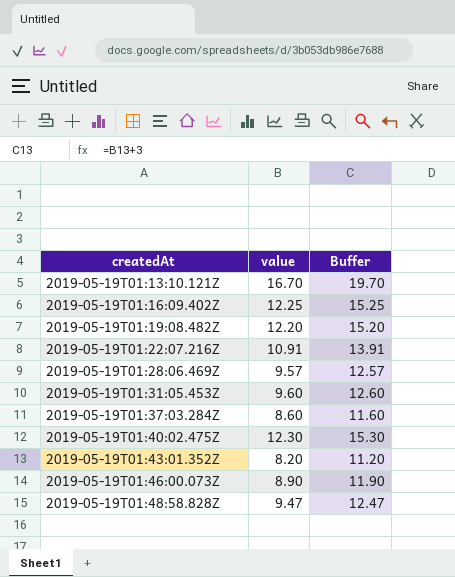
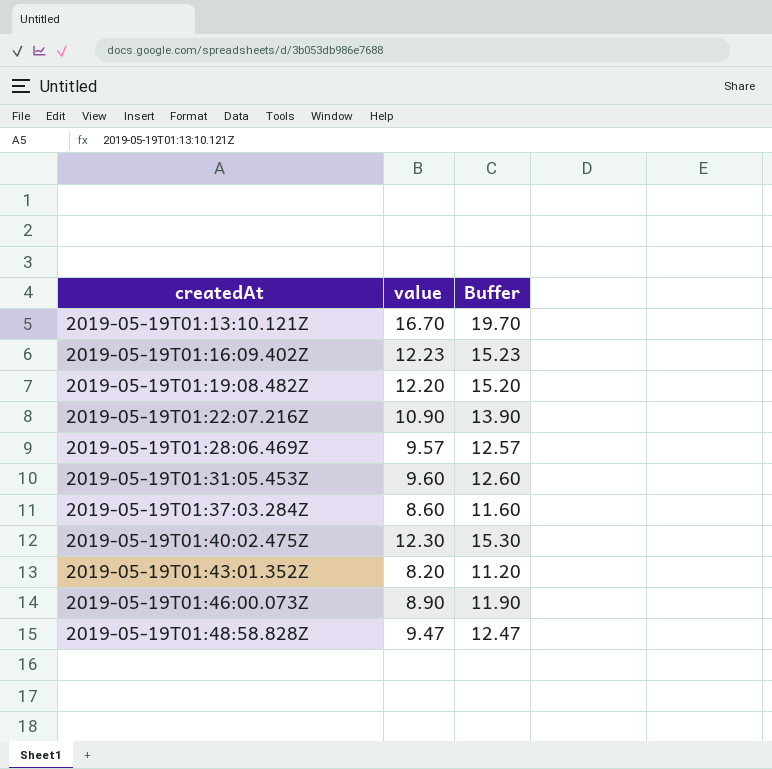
2019-05-19T01:16:09.402Z | value: 12.25 -> 12.23
2019-05-19T01:16:09.402Z | Buffer: 15.25 -> 15.23
2019-05-19T01:22:07.216Z | value: 10.91 -> 10.90
2019-05-19T01:22:07.216Z | Buffer: 13.91 -> 13.90

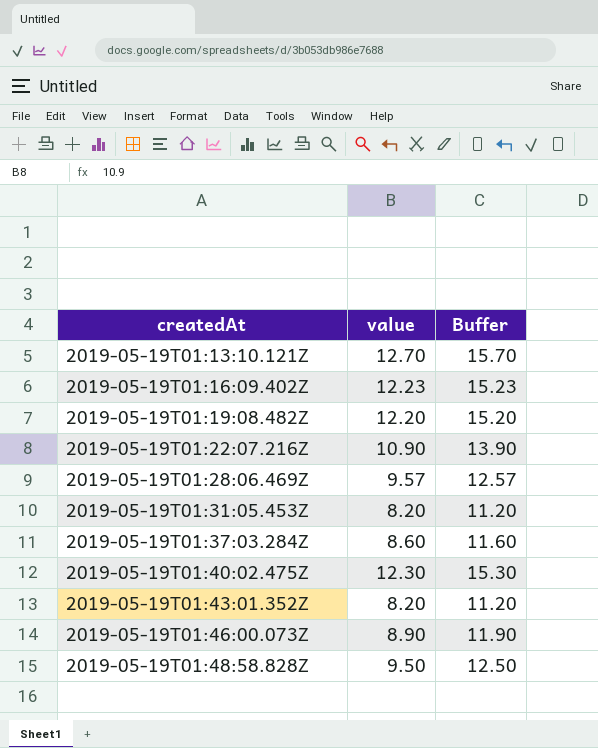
2019-05-19T01:13:10.121Z | value: 16.70 -> 12.70
2019-05-19T01:13:10.121Z | Buffer: 19.70 -> 15.70
2019-05-19T01:31:05.453Z | value: 9.60 -> 8.20
2019-05-19T01:31:05.453Z | Buffer: 12.60 -> 11.20
2019-05-19T01:48:58.828Z | value: 9.47 -> 9.50
2019-05-19T01:48:58.828Z | Buffer: 12.47 -> 12.50

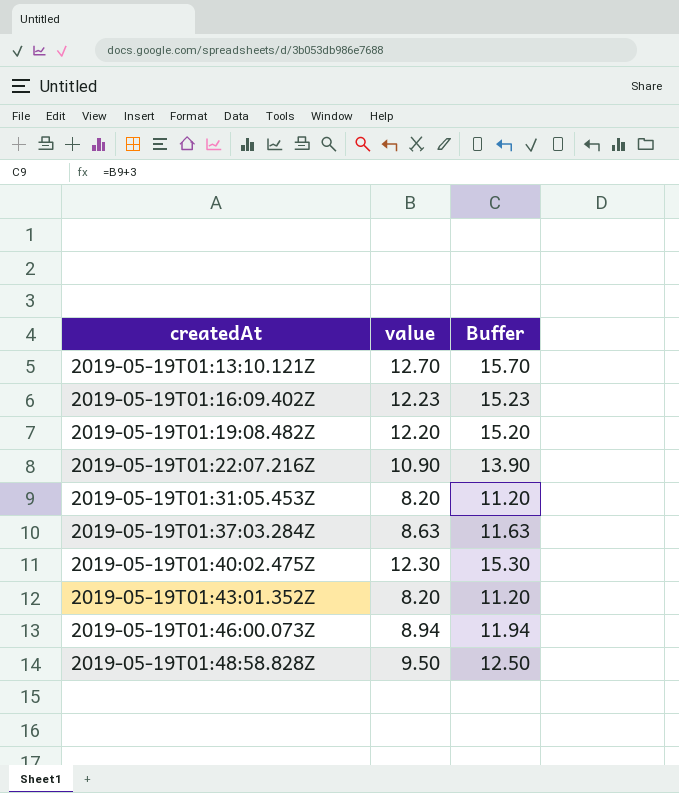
row 2019-05-19T01:28:06.469Z: 9.57 | 12.57 -> none
2019-05-19T01:37:03.284Z | value: 8.60 -> 8.63
2019-05-19T01:37:03.284Z | Buffer: 11.60 -> 11.63
2019-05-19T01:46:00.073Z | value: 8.90 -> 8.94
2019-05-19T01:46:00.073Z | Buffer: 11.90 -> 11.94

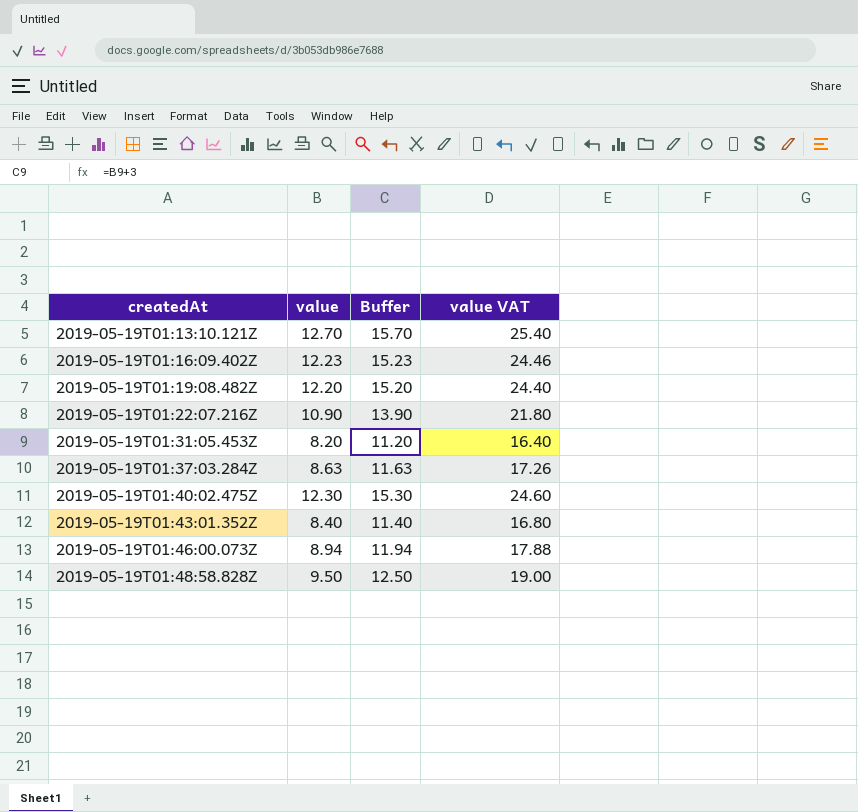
column value VAT | formula: none -> [value] * 2
2019-05-19T01:43:01.352Z | value: 8.20 -> 8.40
2019-05-19T01:43:01.352Z | Buffer: 11.20 -> 11.40

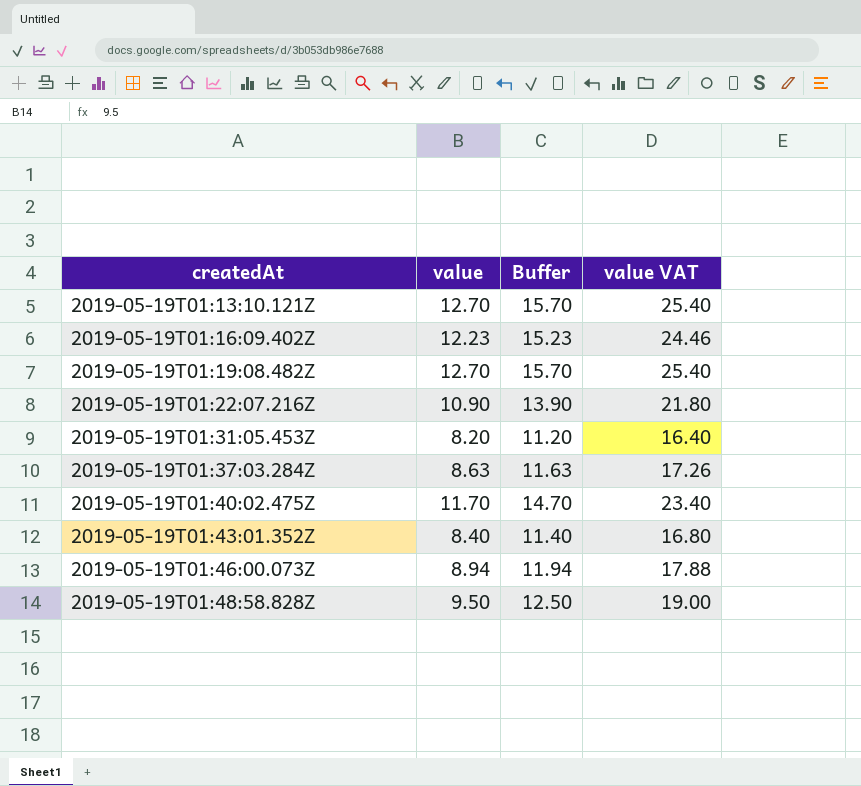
2019-05-19T01:19:08.482Z | value: 12.20 -> 12.70
2019-05-19T01:19:08.482Z | Buffer: 15.20 -> 15.70
2019-05-19T01:19:08.482Z | value VAT: 24.40 -> 25.40
2019-05-19T01:40:02.475Z | value: 12.30 -> 11.70
2019-05-19T01:40:02.475Z | Buffer: 15.30 -> 14.70
2019-05-19T01:40:02.475Z | value VAT: 24.60 -> 23.40

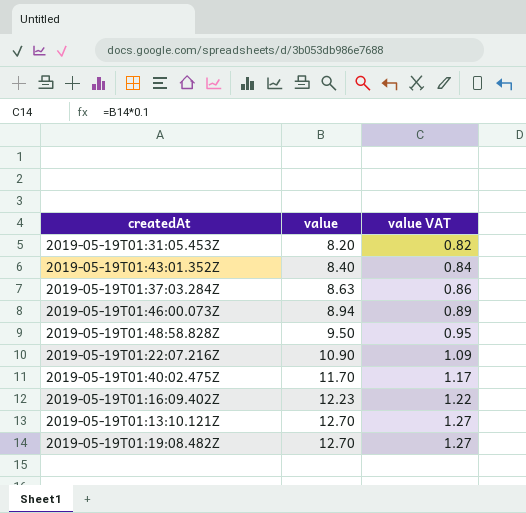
row order: createdAt ascending -> value ascending
column Buffer | formula: [value] + 3 -> none
column value VAT | formula: [value] * 2 -> [value] * 0.1

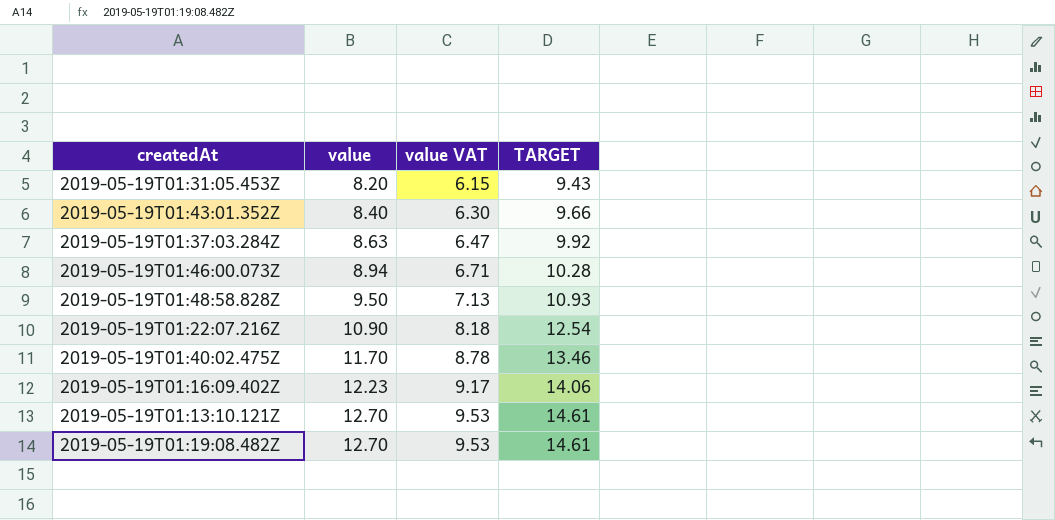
column value VAT | formula: [value] * 0.1 -> [value] * 0.75
column TARGET | formula: none -> [value] * 1.15

